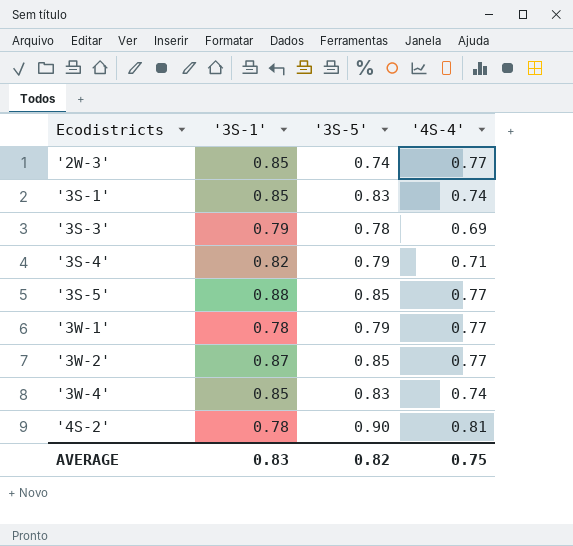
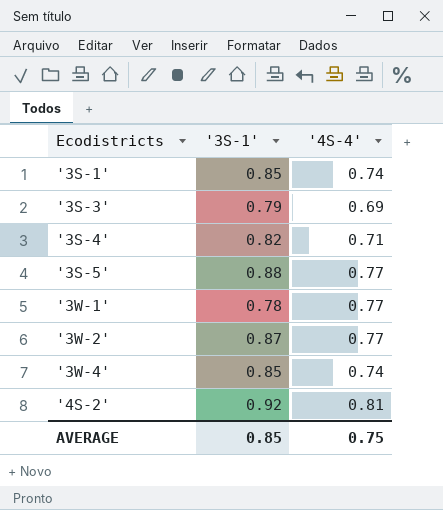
column '3S-5' | position: 3 -> none
row '2W-3': 0.85 | 0.74 | 0.77 -> none
'4S-2' | '3S-1': 0.78 -> 0.92
AVERAGE | '3S-1': 0.83 -> 0.85

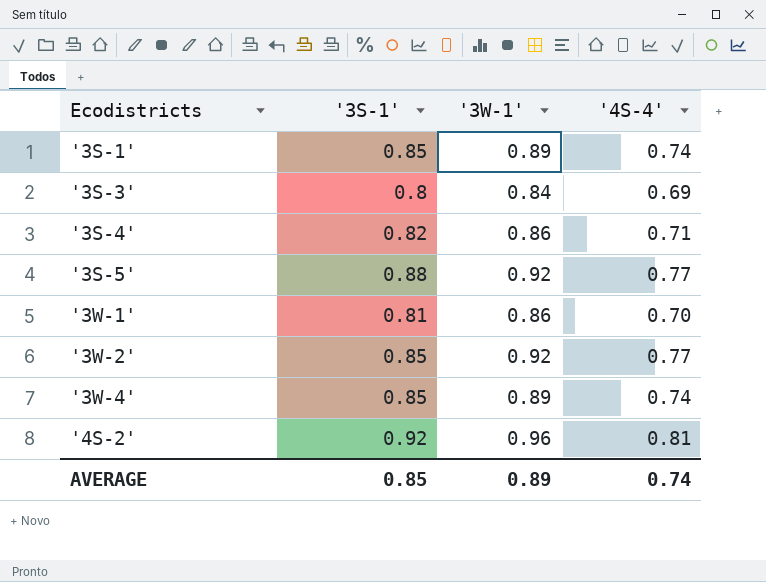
column '3W-1' | position: none -> 3
'3S-3' | '3S-1': 0.79 -> 0.8
'3W-1' | '3S-1': 0.78 -> 0.81
'3W-1' | '4S-4': 0.77 -> 0.70
'3W-2' | '3S-1': 0.87 -> 0.85
AVERAGE | '4S-4': 0.75 -> 0.74

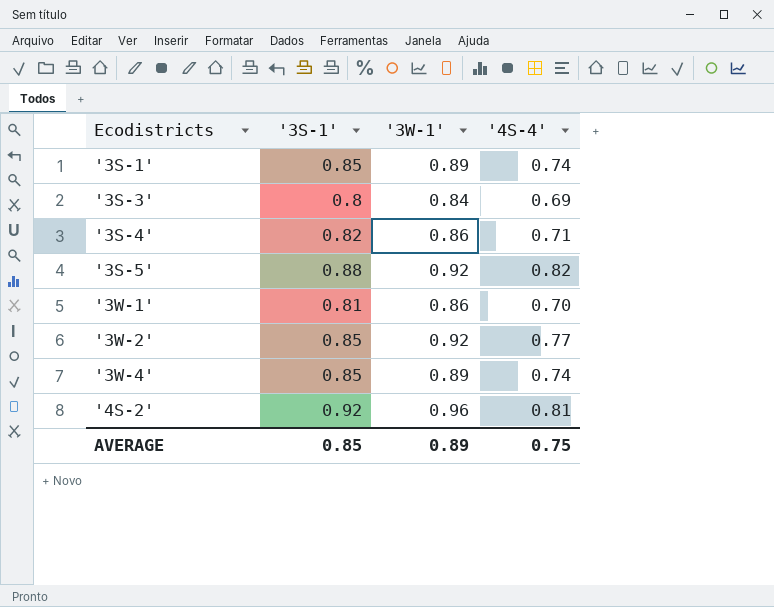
'3S-5' | '4S-4': 0.77 -> 0.82
AVERAGE | '4S-4': 0.74 -> 0.75

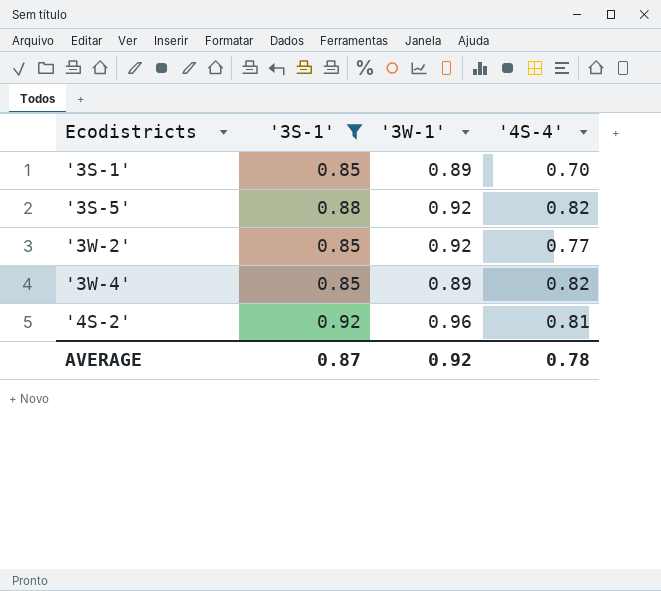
filter: none -> '3S-1' >= 0.85
'3S-1' | '4S-4': 0.74 -> 0.70
'3W-4' | '4S-4': 0.74 -> 0.82
AVERAGE | '3S-1': 0.85 -> 0.87
AVERAGE | '3W-1': 0.89 -> 0.92
AVERAGE | '4S-4': 0.75 -> 0.78

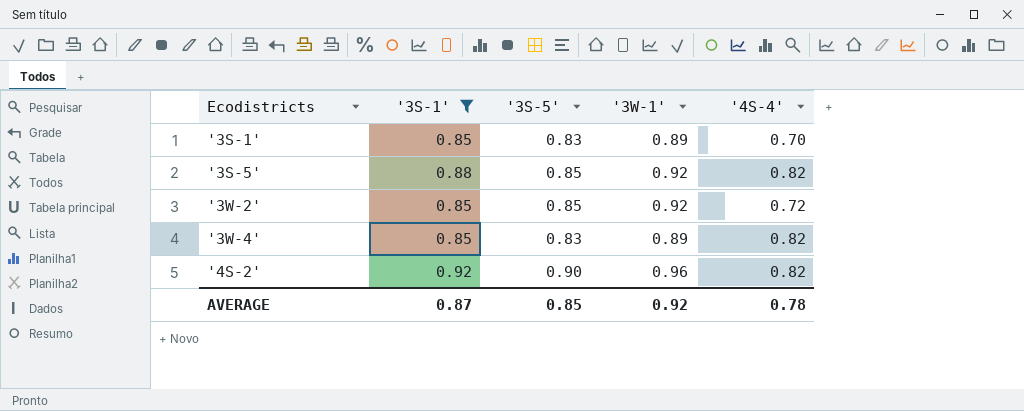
column '3S-5' | position: none -> 3
'3W-2' | '4S-4': 0.77 -> 0.72
'4S-2' | '4S-4': 0.81 -> 0.82

